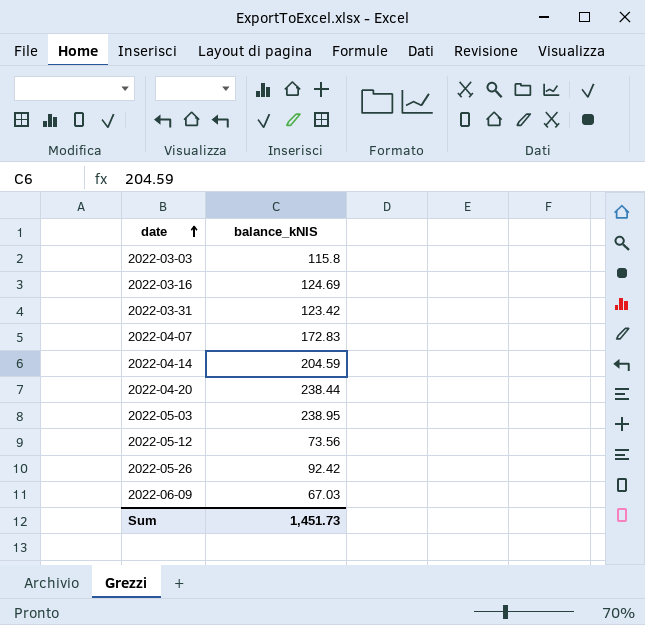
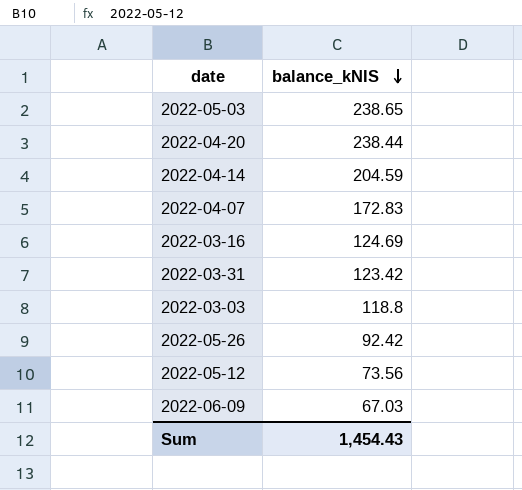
row order: date ascending -> balance_kNIS descending
2022-05-03 | balance_kNIS: 238.95 -> 238.65
2022-03-03 | balance_kNIS: 115.8 -> 118.8
Sum | balance_kNIS: 1,451.73 -> 1,454.43

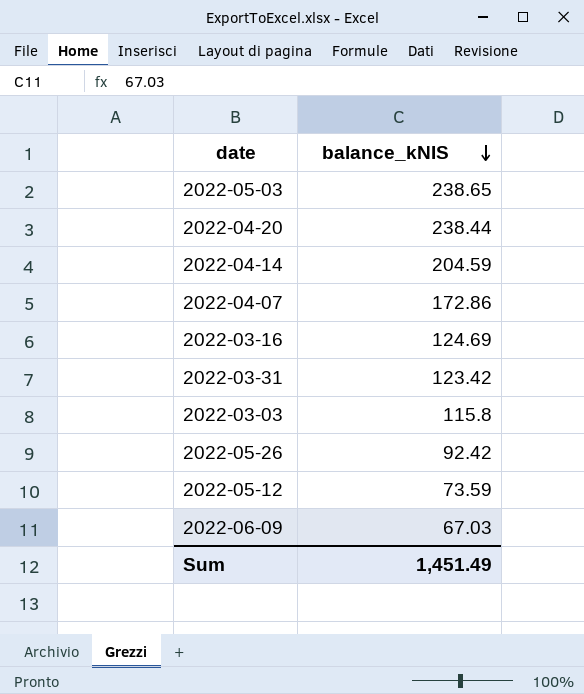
2022-04-07 | balance_kNIS: 172.83 -> 172.86
2022-03-03 | balance_kNIS: 118.8 -> 115.8
2022-05-12 | balance_kNIS: 73.56 -> 73.59
Sum | balance_kNIS: 1,454.43 -> 1,451.49

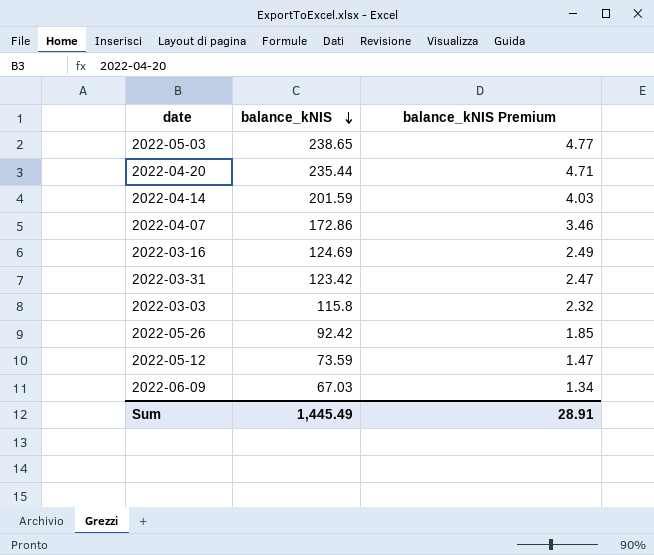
column balance_kNIS Premium | formula: none -> [balance_kNIS] * 0.02
2022-04-20 | balance_kNIS: 238.44 -> 235.44
2022-04-14 | balance_kNIS: 204.59 -> 201.59
Sum | balance_kNIS: 1,451.49 -> 1,445.49

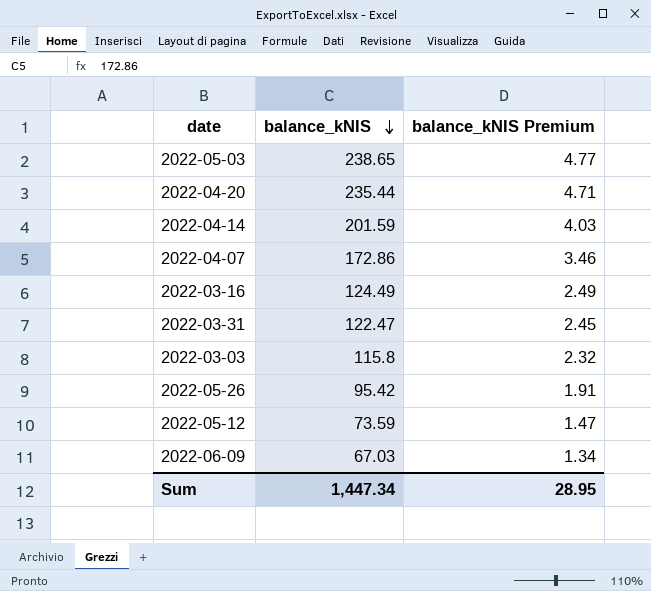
2022-03-16 | balance_kNIS: 124.69 -> 124.49
2022-03-31 | balance_kNIS: 123.42 -> 122.47
2022-03-31 | balance_kNIS Premium: 2.47 -> 2.45
2022-05-26 | balance_kNIS: 92.42 -> 95.42
2022-05-26 | balance_kNIS Premium: 1.85 -> 1.91
Sum | balance_kNIS: 1,445.49 -> 1,447.34
Sum | balance_kNIS Premium: 28.91 -> 28.95

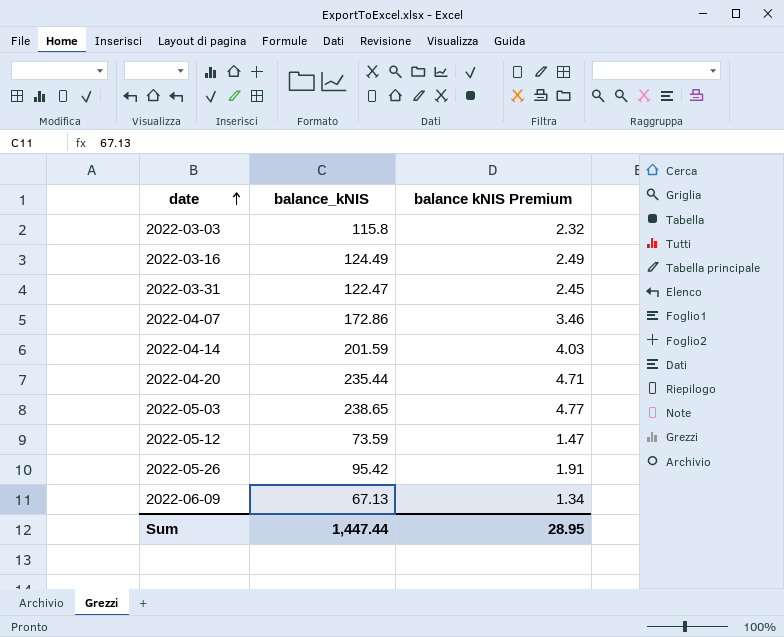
row order: balance_kNIS descending -> date ascending
column name: balance_kNIS Premium -> balance kNIS Premium
2022-06-09 | balance_kNIS: 67.03 -> 67.13
Sum | balance_kNIS: 1,447.34 -> 1,447.44

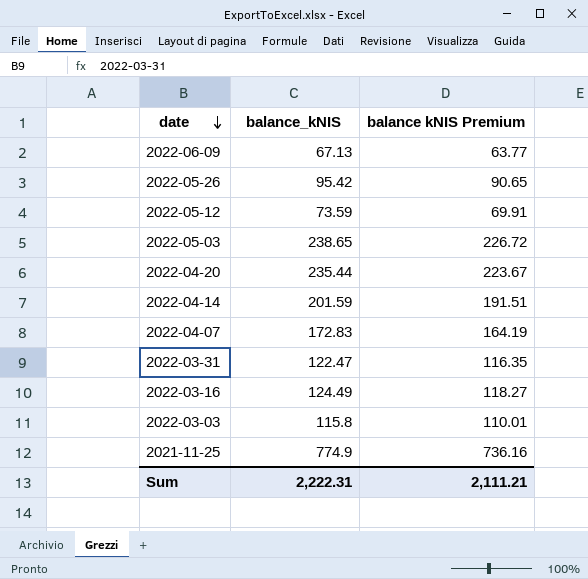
row order: date ascending -> date descending
column balance kNIS Premium | formula: [balance_kNIS] * 0.02 -> [balance_kNIS] * 0.95
2022-04-07 | balance_kNIS: 172.86 -> 172.83
row 2021-11-25: none -> 774.9 | 736.16
Sum | balance_kNIS: 1,447.44 -> 2,222.31
Sum | balance kNIS Premium: 28.95 -> 2,111.21

